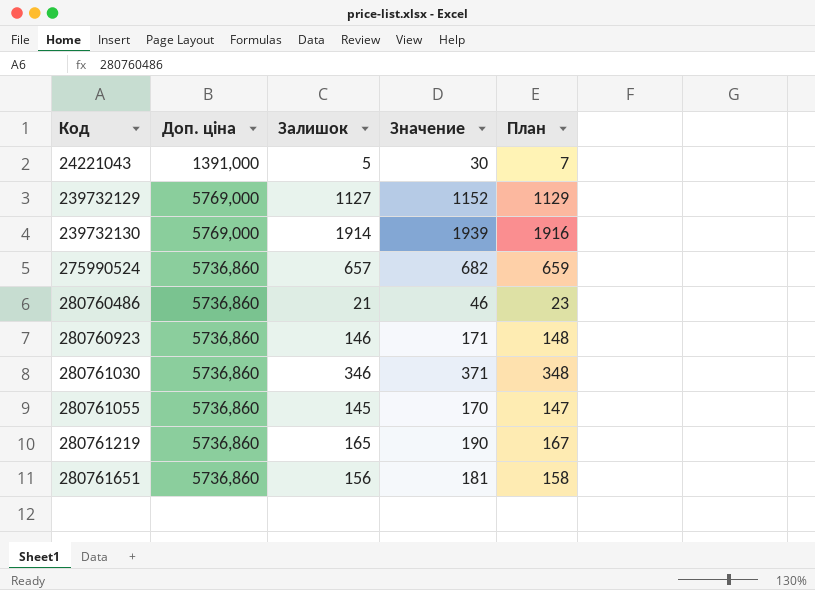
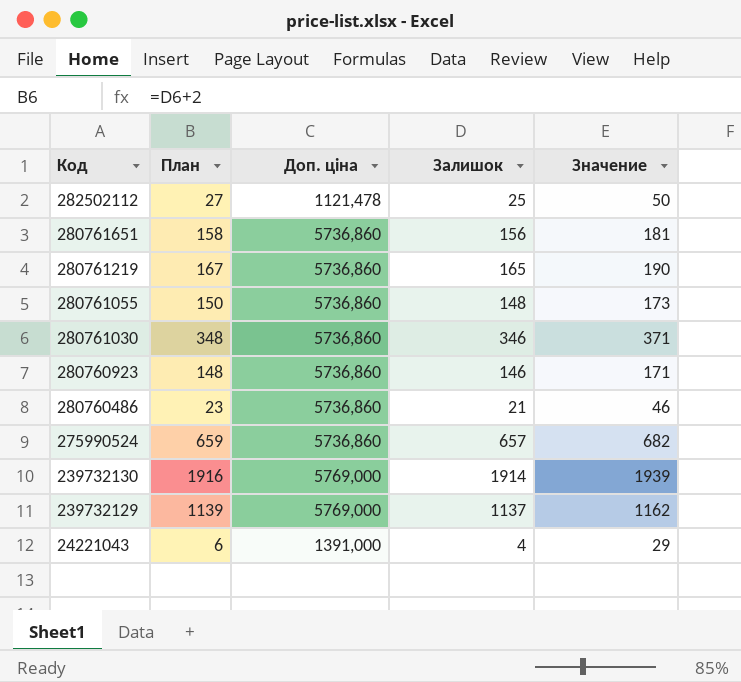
row order: Код ascending -> Код descending
column План | position: 5 -> 2
row 282502112: none -> 27 | 1121,478 | 25 | 50
280761055 | План: 147 -> 150
280761055 | Залишок: 145 -> 148
280761055 | Значение: 170 -> 173
239732129 | План: 1129 -> 1139
239732129 | Залишок: 1127 -> 1137
239732129 | Значение: 1152 -> 1162
24221043 | План: 7 -> 6
24221043 | Залишок: 5 -> 4
24221043 | Значение: 30 -> 29

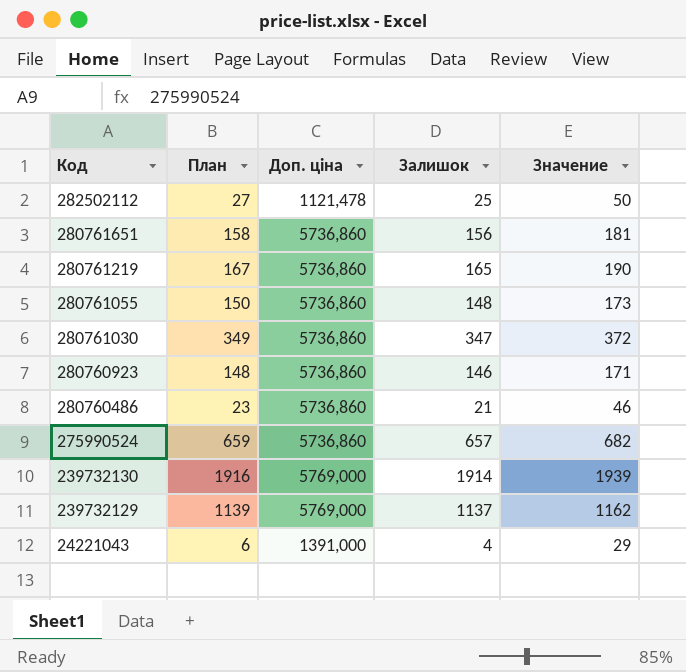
280761030 | План: 348 -> 349
280761030 | Залишок: 346 -> 347
280761030 | Значение: 371 -> 372

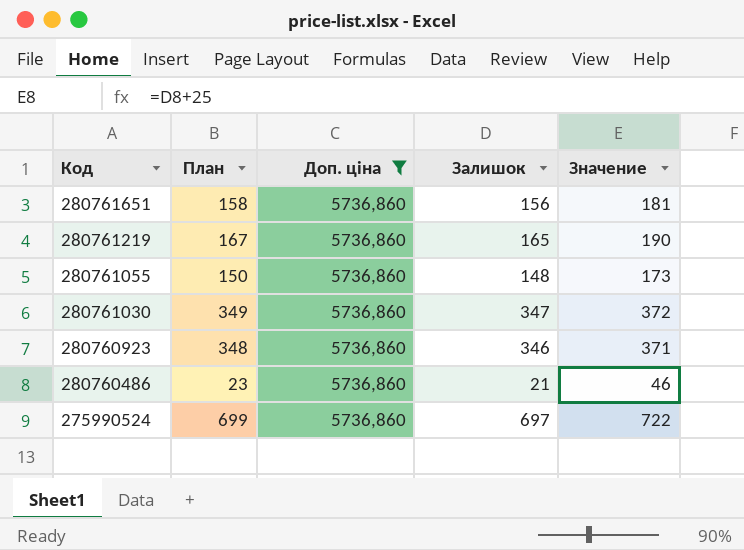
filter: none -> Доп. ціна = 5736,860
280760923 | План: 148 -> 348
280760923 | Залишок: 146 -> 346
280760923 | Значение: 171 -> 371
275990524 | План: 659 -> 699
275990524 | Залишок: 657 -> 697
275990524 | Значение: 682 -> 722

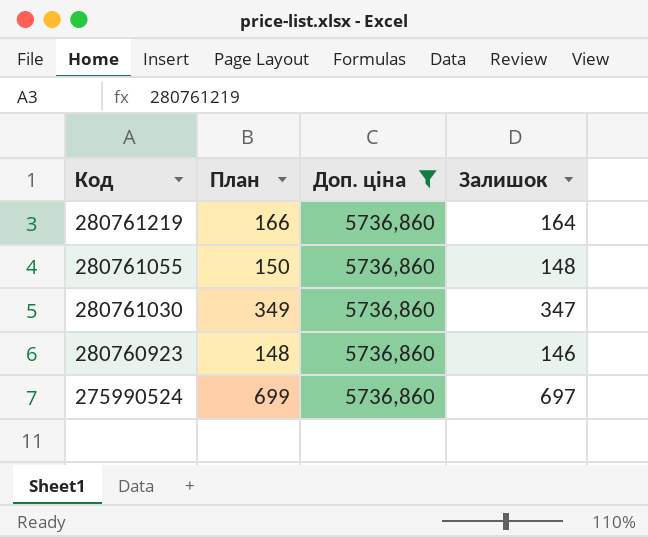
column Значение | formula: [Залишок] + 25 -> none
row 280761651: 158 | 5736,860 | 156 | 181 -> none
row 280760486: 23 | 5736,860 | 21 | 46 -> none
280761219 | План: 167 -> 166
280761219 | Залишок: 165 -> 164
280760923 | План: 348 -> 148
280760923 | Залишок: 346 -> 146

